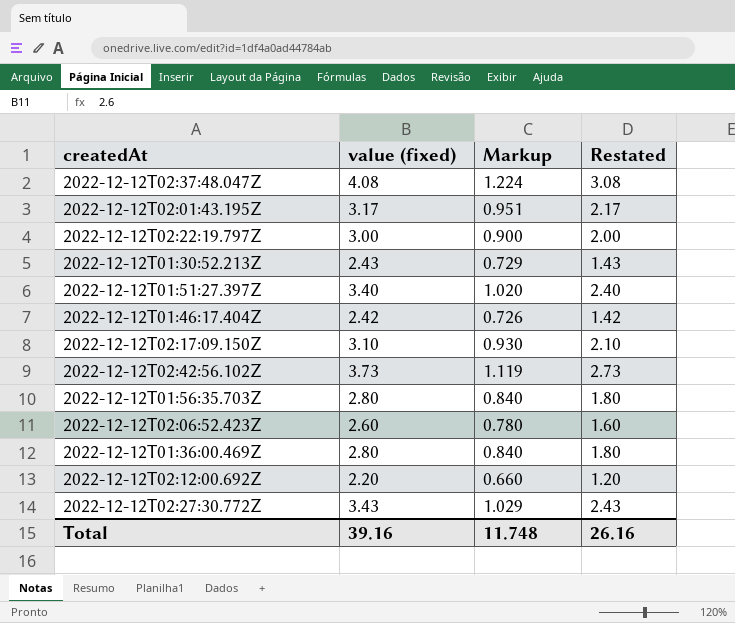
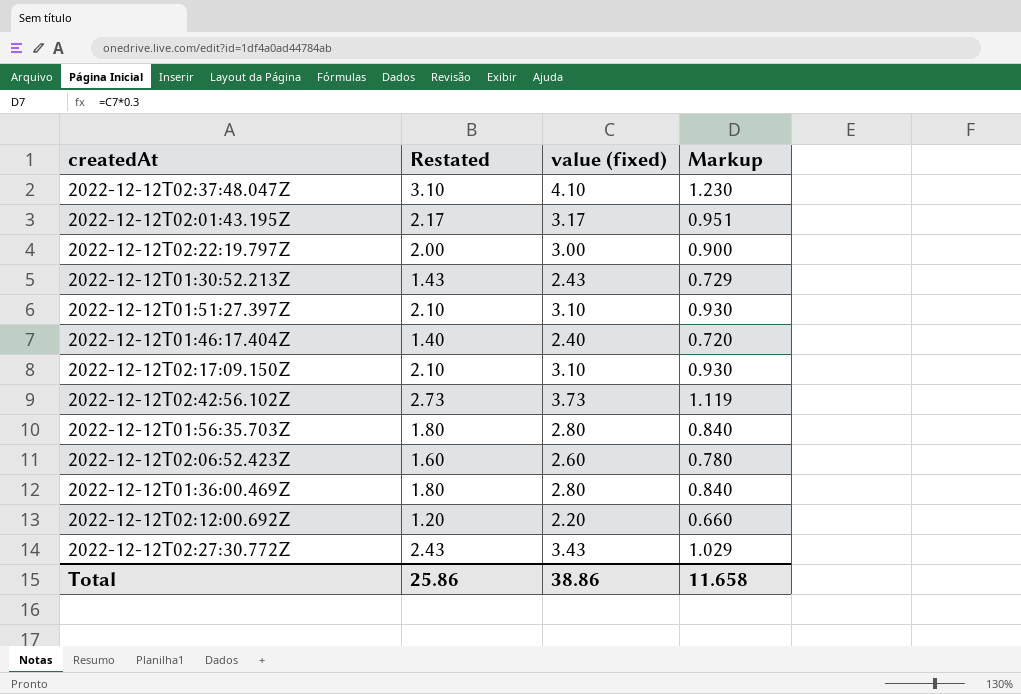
column Restated | position: 4 -> 2
2022-12-12T02:37:48.047Z | Restated: 3.08 -> 3.10
2022-12-12T02:37:48.047Z | value (fixed): 4.08 -> 4.10
2022-12-12T02:37:48.047Z | Markup: 1.224 -> 1.230
2022-12-12T01:51:27.397Z | Restated: 2.40 -> 2.10
2022-12-12T01:51:27.397Z | value (fixed): 3.40 -> 3.10
2022-12-12T01:51:27.397Z | Markup: 1.020 -> 0.930
2022-12-12T01:46:17.404Z | Restated: 1.42 -> 1.40
2022-12-12T01:46:17.404Z | value (fixed): 2.42 -> 2.40
2022-12-12T01:46:17.404Z | Markup: 0.726 -> 0.720
Total | Restated: 26.16 -> 25.86
Total | value (fixed): 39.16 -> 38.86
Total | Markup: 11.748 -> 11.658

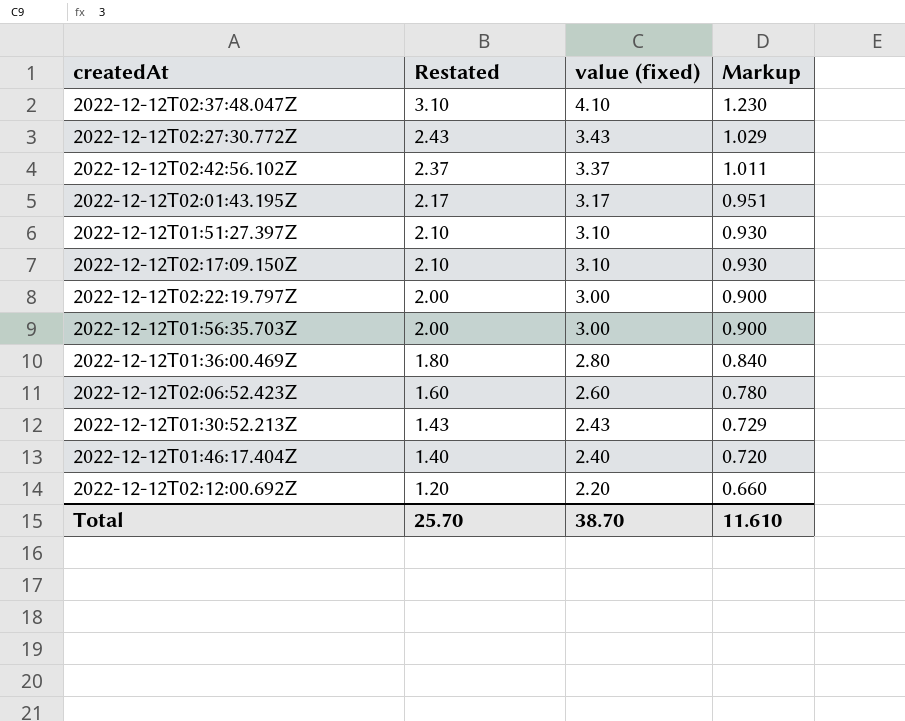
row order: none -> Restated descending
2022-12-12T02:42:56.102Z | Restated: 2.73 -> 2.37
2022-12-12T02:42:56.102Z | value (fixed): 3.73 -> 3.37
2022-12-12T02:42:56.102Z | Markup: 1.119 -> 1.011
2022-12-12T01:56:35.703Z | Restated: 1.80 -> 2.00
2022-12-12T01:56:35.703Z | value (fixed): 2.80 -> 3.00
2022-12-12T01:56:35.703Z | Markup: 0.840 -> 0.900
Total | Restated: 25.86 -> 25.70
Total | value (fixed): 38.86 -> 38.70
Total | Markup: 11.658 -> 11.610

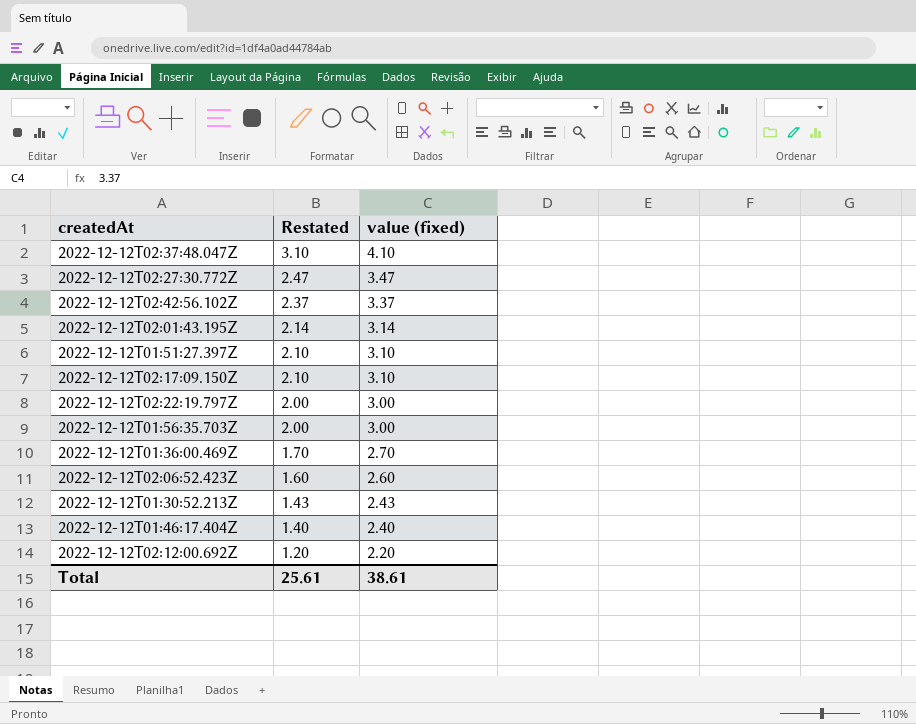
column Markup | formula: [value (fixed)] * 0.3 -> none
2022-12-12T02:27:30.772Z | Restated: 2.43 -> 2.47
2022-12-12T02:27:30.772Z | value (fixed): 3.43 -> 3.47
2022-12-12T02:01:43.195Z | Restated: 2.17 -> 2.14
2022-12-12T02:01:43.195Z | value (fixed): 3.17 -> 3.14
2022-12-12T01:36:00.469Z | Restated: 1.80 -> 1.70
2022-12-12T01:36:00.469Z | value (fixed): 2.80 -> 2.70
Total | Restated: 25.70 -> 25.61
Total | value (fixed): 38.70 -> 38.61

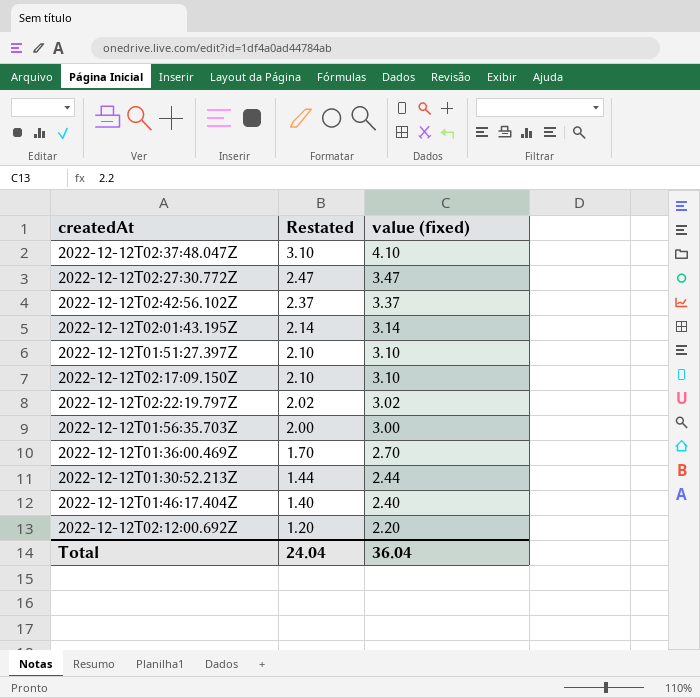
row 2022-12-12T02:06:52.423Z: 1.60 | 2.60 -> none
2022-12-12T02:22:19.797Z | Restated: 2.00 -> 2.02
2022-12-12T02:22:19.797Z | value (fixed): 3.00 -> 3.02
2022-12-12T01:30:52.213Z | Restated: 1.43 -> 1.44
2022-12-12T01:30:52.213Z | value (fixed): 2.43 -> 2.44
Total | Restated: 25.61 -> 24.04
Total | value (fixed): 38.61 -> 36.04

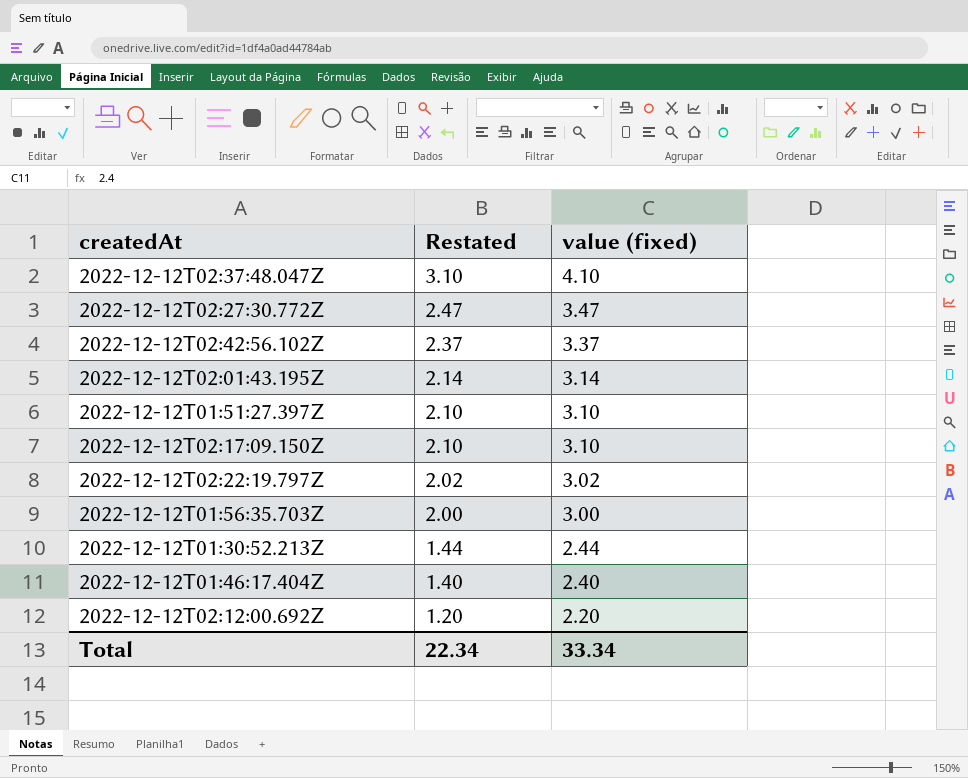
row 2022-12-12T01:36:00.469Z: 1.70 | 2.70 -> none
Total | Restated: 24.04 -> 22.34
Total | value (fixed): 36.04 -> 33.34

